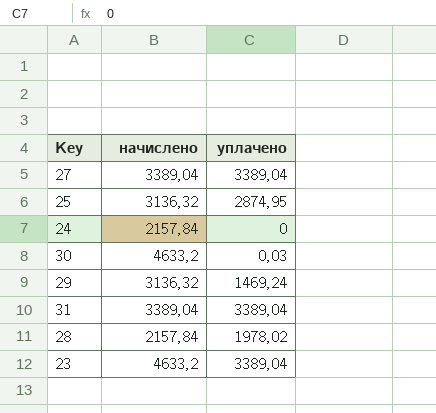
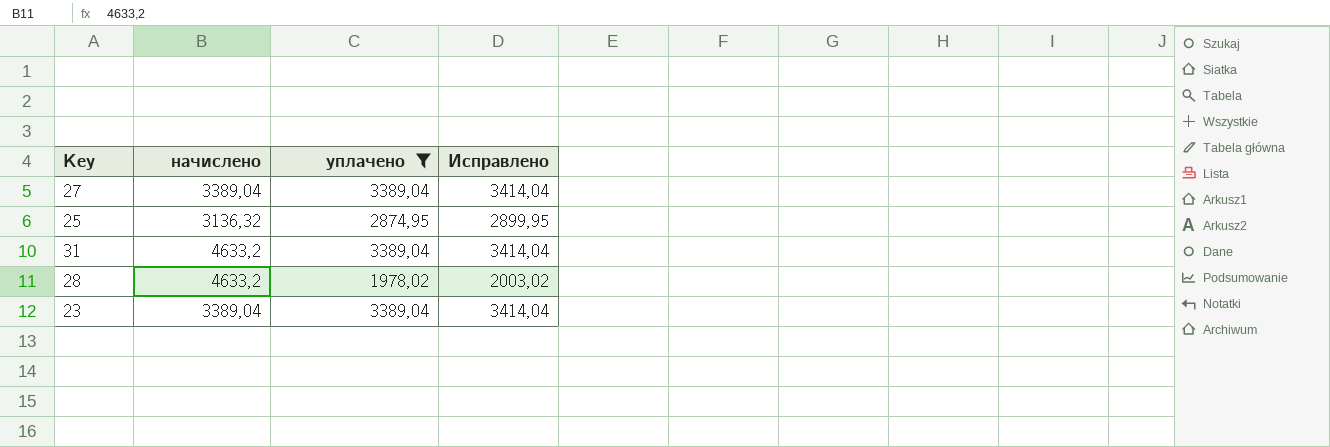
filter: none -> уплачено >= 1978,02
column Исправлено | formula: none -> [уплачено] + 25
31 | начислено: 3389,04 -> 4633,2
28 | начислено: 2157,84 -> 4633,2
23 | начислено: 4633,2 -> 3389,04

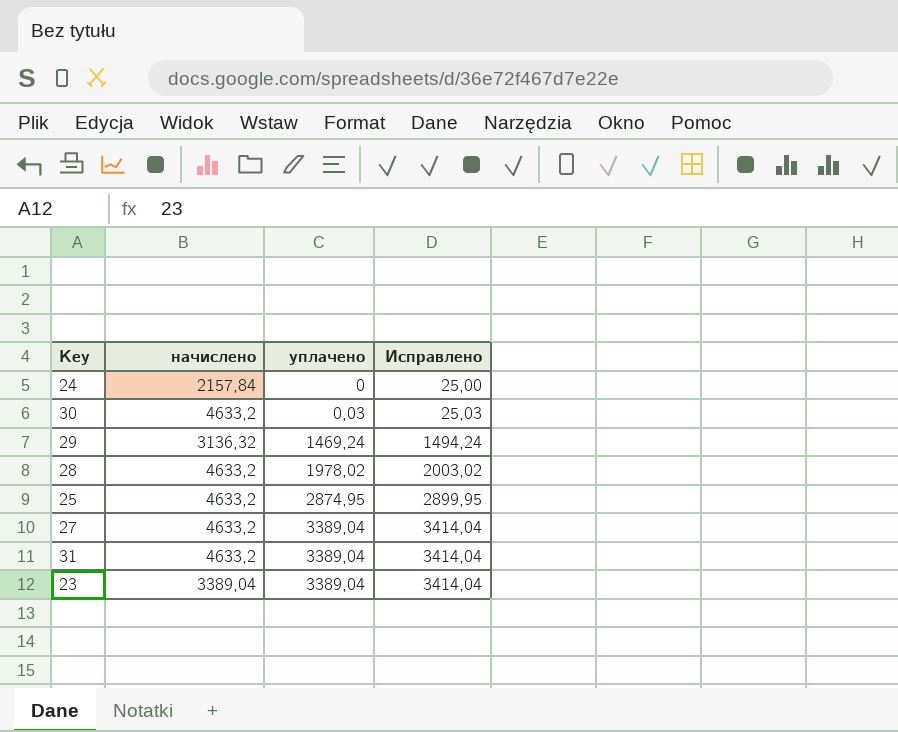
filter: уплачено >= 1978,02 -> none
row order: none -> уплачено ascending
25 | начислено: 3136,32 -> 4633,2
27 | начислено: 3389,04 -> 4633,2

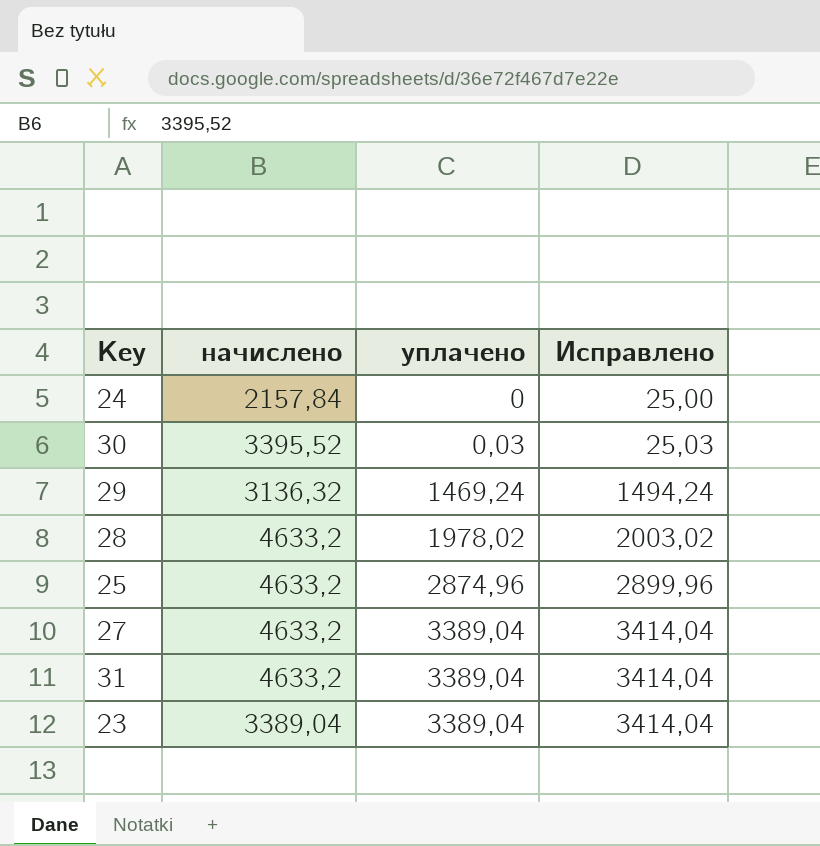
30 | начислено: 4633,2 -> 3395,52
25 | уплачено: 2874,95 -> 2874,96
25 | Исправлено: 2899,95 -> 2899,96

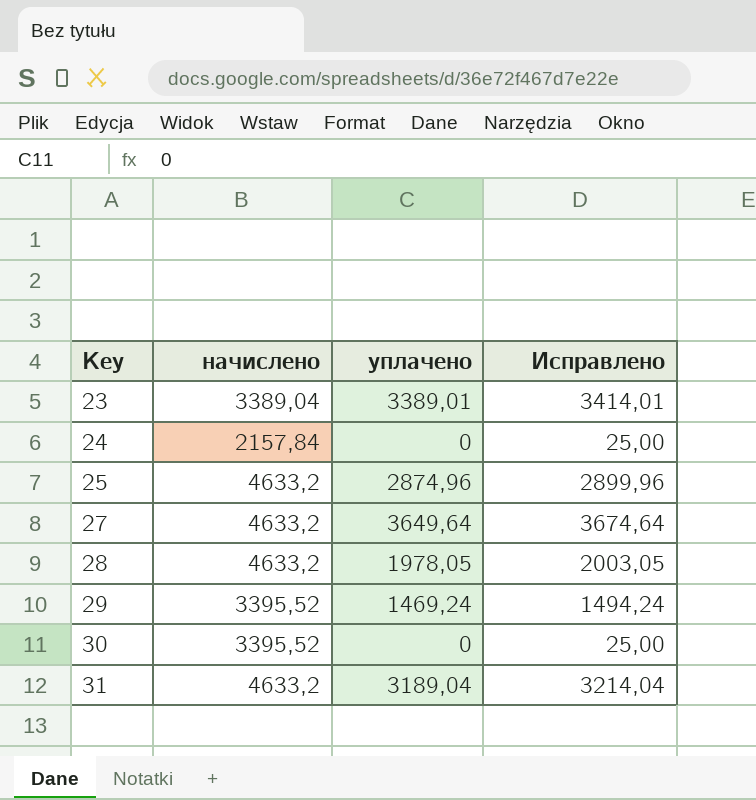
row order: уплачено ascending -> Key ascending
23 | уплачено: 3389,04 -> 3389,01
23 | Исправлено: 3414,04 -> 3414,01
27 | уплачено: 3389,04 -> 3649,64
27 | Исправлено: 3414,04 -> 3674,64
28 | уплачено: 1978,02 -> 1978,05
28 | Исправлено: 2003,02 -> 2003,05
29 | начислено: 3136,32 -> 3395,52
30 | уплачено: 0,03 -> 0
30 | Исправлено: 25,03 -> 25,00
31 | уплачено: 3389,04 -> 3189,04
31 | Исправлено: 3414,04 -> 3214,04

